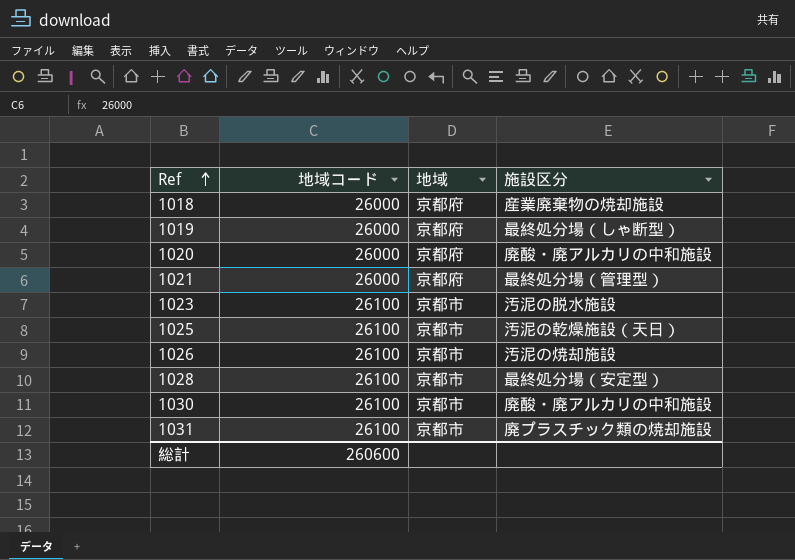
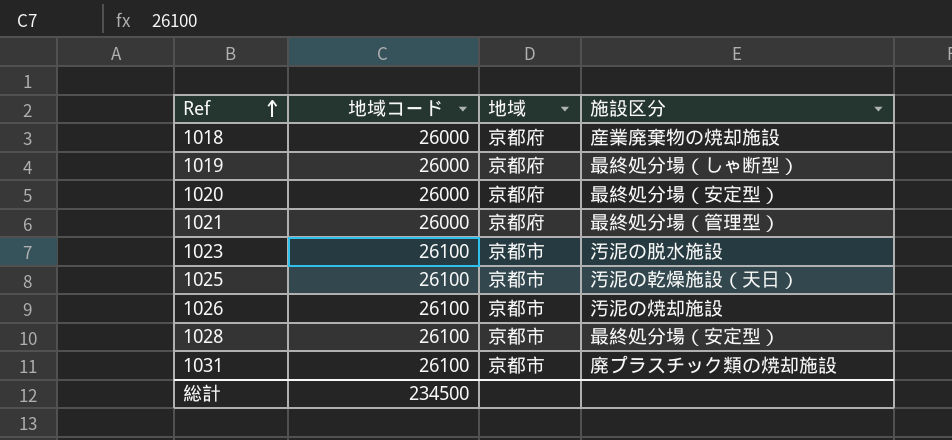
row 1030: 26100 | 京都市 | 廃酸・廃アルカリの中和施設 -> none
1020 | 施設区分: 廃酸・廃アルカリの中和施設 -> 最終処分場（安定型）
総計 | 地域コード: 260600 -> 234500

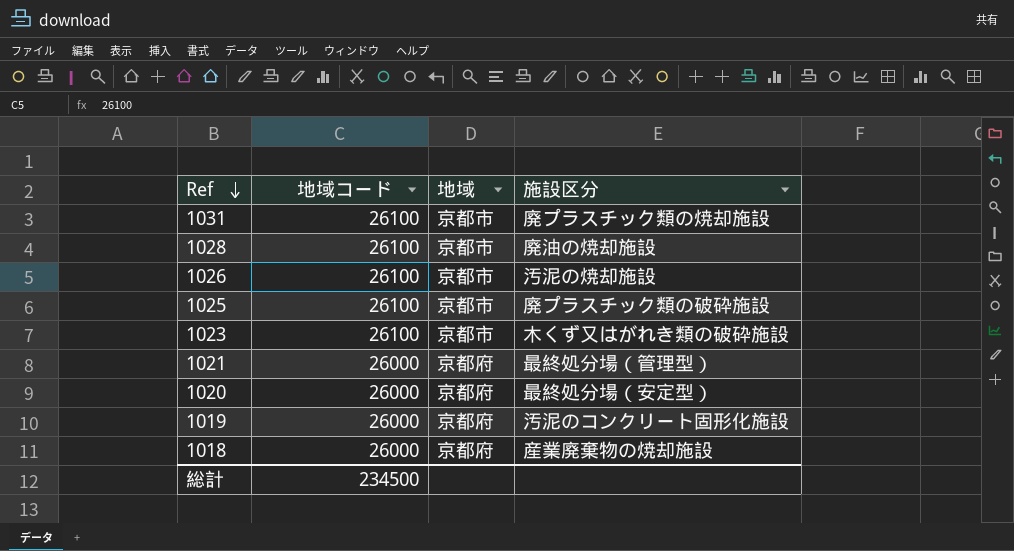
row order: Ref ascending -> Ref descending
1028 | 施設区分: 最終処分場（安定型） -> 廃油の焼却施設
1025 | 施設区分: 汚泥の乾燥施設（天日） -> 廃プラスチック類の破砕施設
1023 | 施設区分: 汚泥の脱水施設 -> 木くず又はがれき類の破砕施設
1019 | 施設区分: 最終処分場（しゃ断型） -> 汚泥のコンクリート固形化施設

